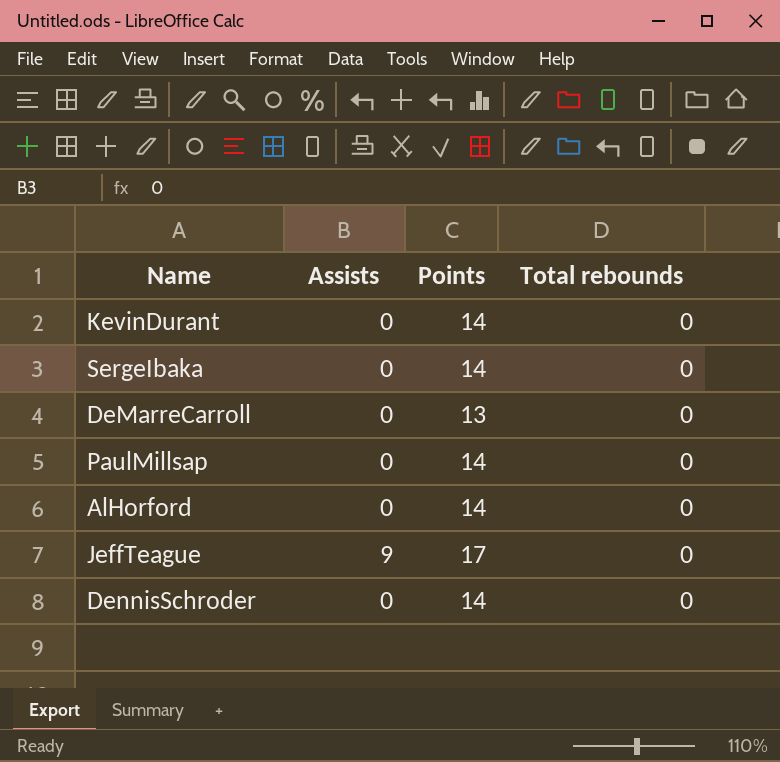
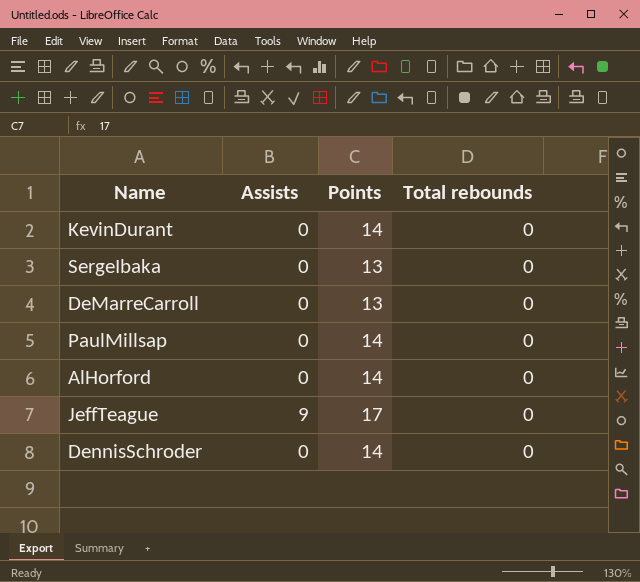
SergeIbaka | Points: 14 -> 13

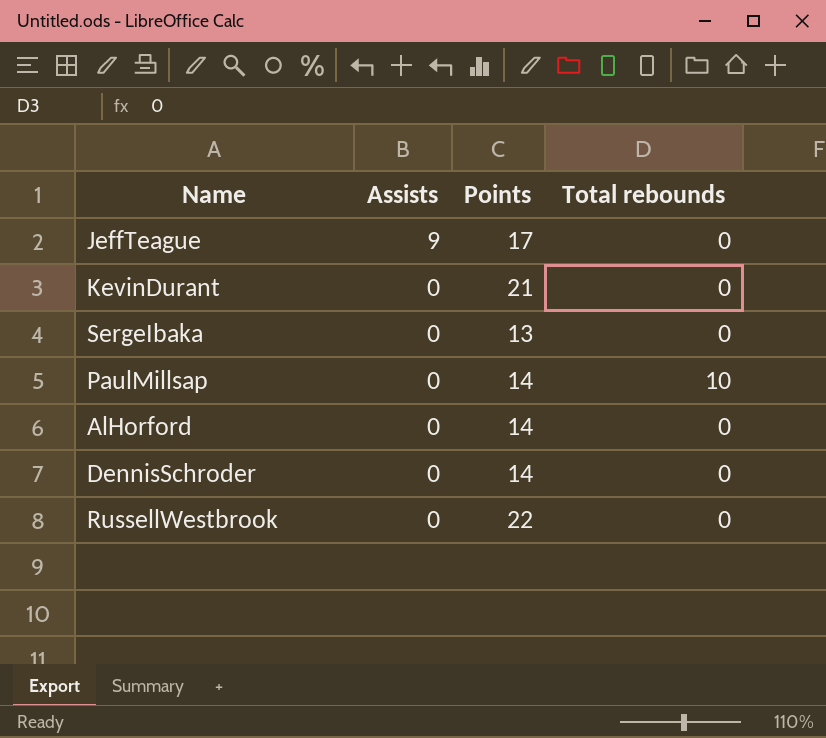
row order: none -> Assists descending
row DeMarreCarroll: 0 | 13 | 0 -> none
KevinDurant | Points: 14 -> 21
PaulMillsap | Total rebounds: 0 -> 10
row RussellWestbrook: none -> 0 | 22 | 0

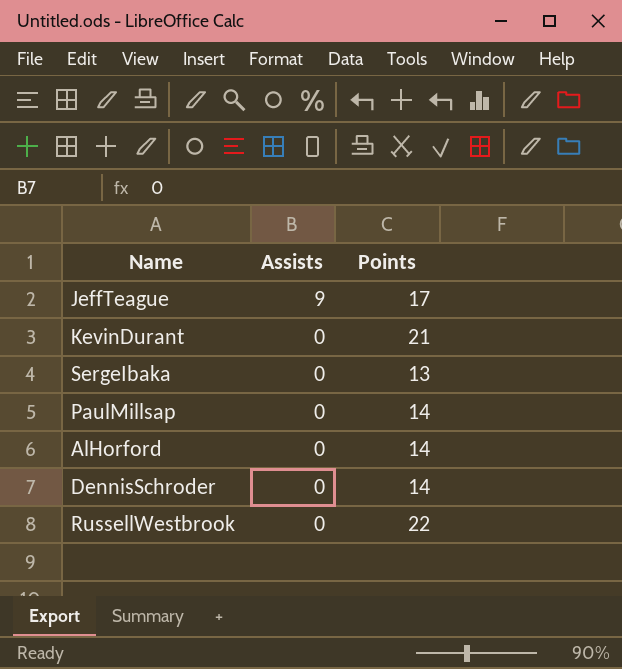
column Total rebounds | position: 4 -> none

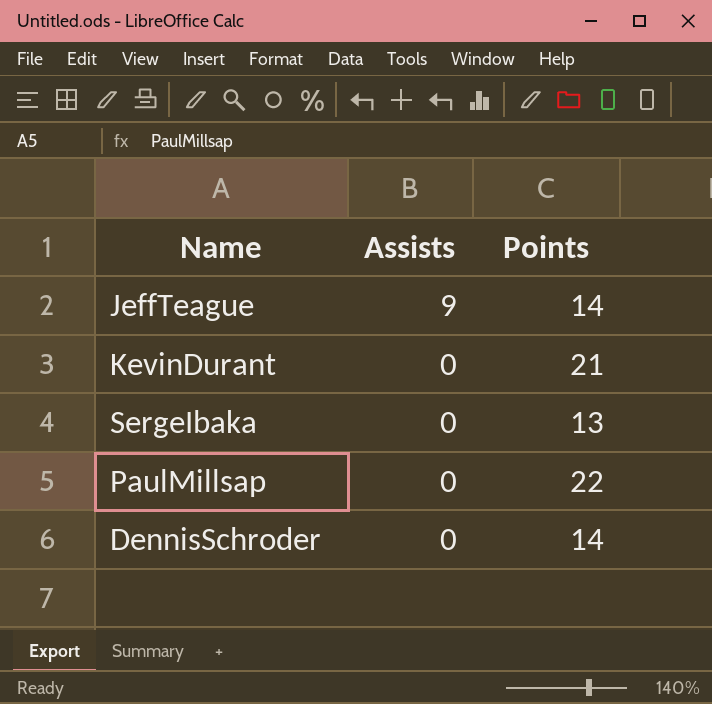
row AlHorford: 0 | 14 -> none
row RussellWestbrook: 0 | 22 -> none
JeffTeague | Points: 17 -> 14
PaulMillsap | Points: 14 -> 22

